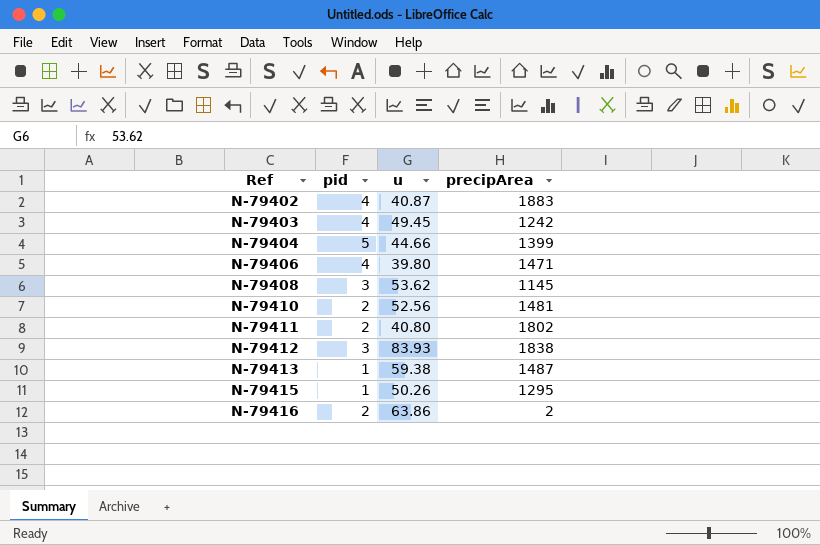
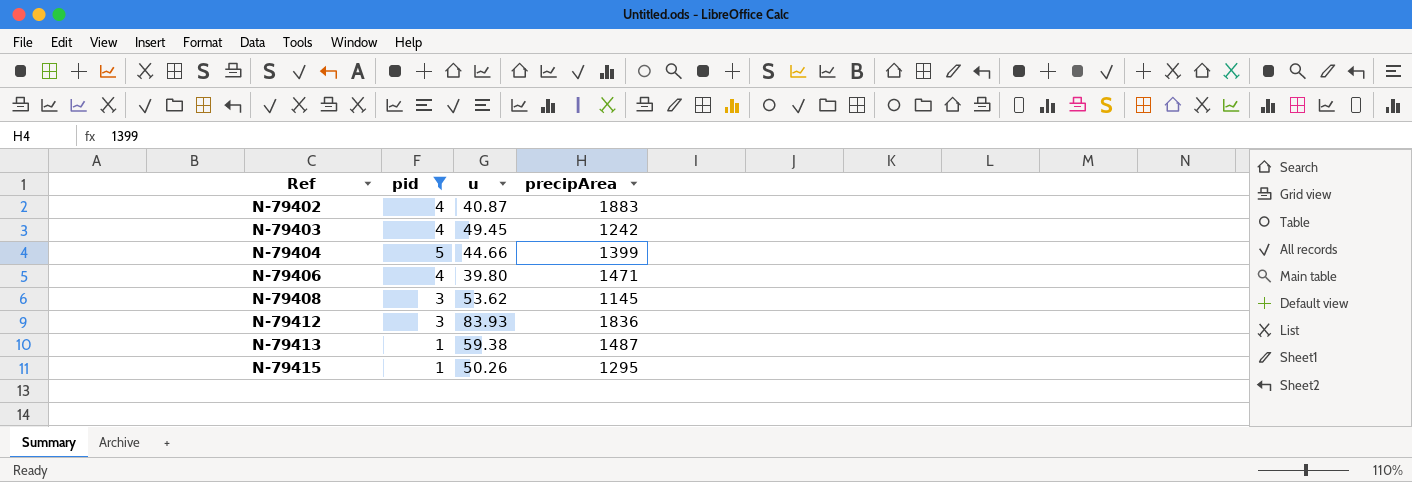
filter: none -> pid != 2
N-79412 | precipArea: 1838 -> 1836

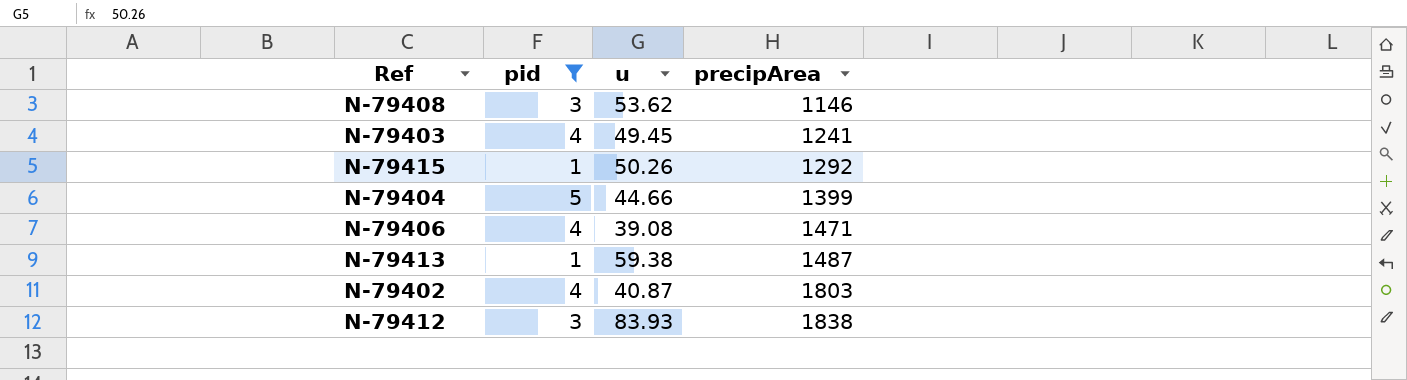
row order: Ref ascending -> precipArea ascending
N-79408 | precipArea: 1145 -> 1146
N-79403 | precipArea: 1242 -> 1241
N-79415 | precipArea: 1295 -> 1292
N-79406 | u: 39.80 -> 39.08
N-79402 | precipArea: 1883 -> 1803
N-79412 | precipArea: 1836 -> 1838

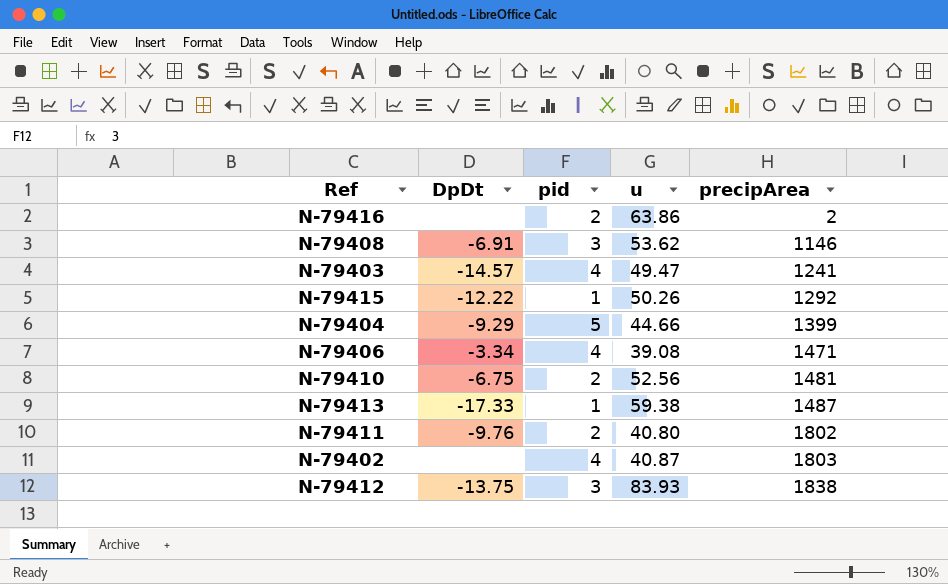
filter: pid != 2 -> none
column DpDt | position: none -> 2
N-79403 | u: 49.45 -> 49.47

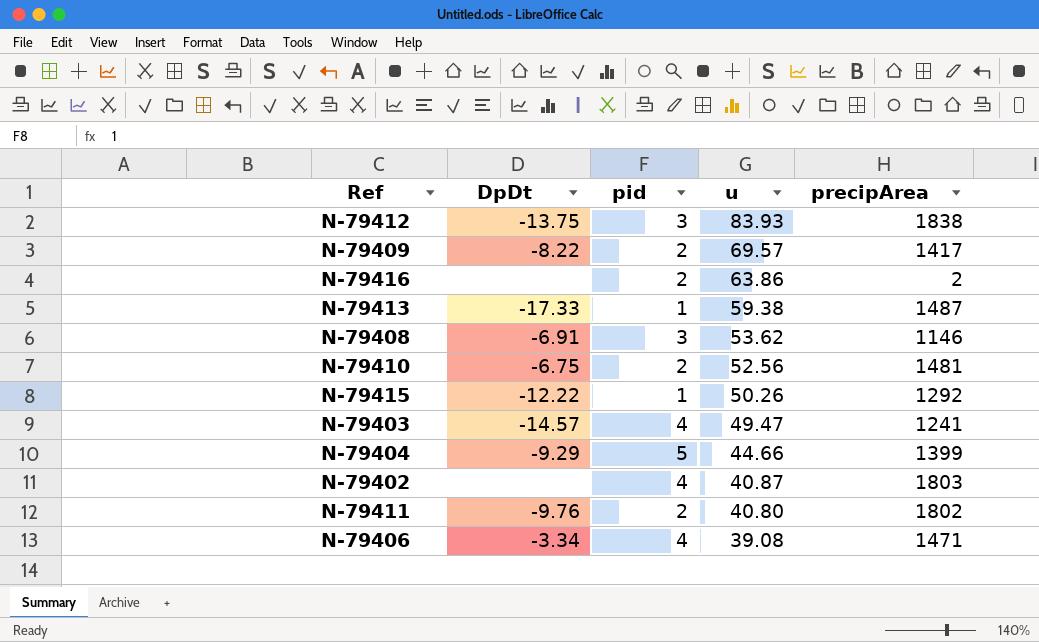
row order: precipArea ascending -> u descending
row N-79409: none -> -8.22 | 2 | 69.57 | 1417

